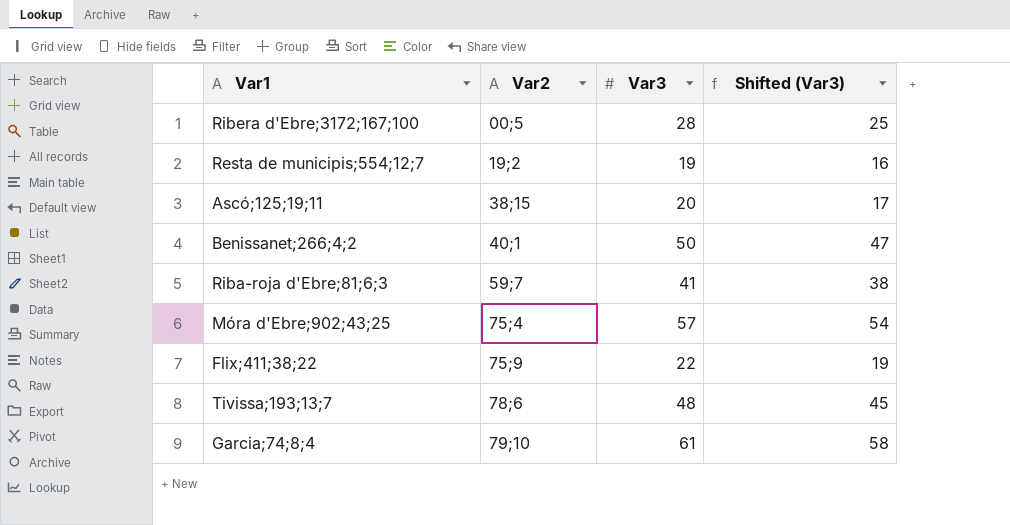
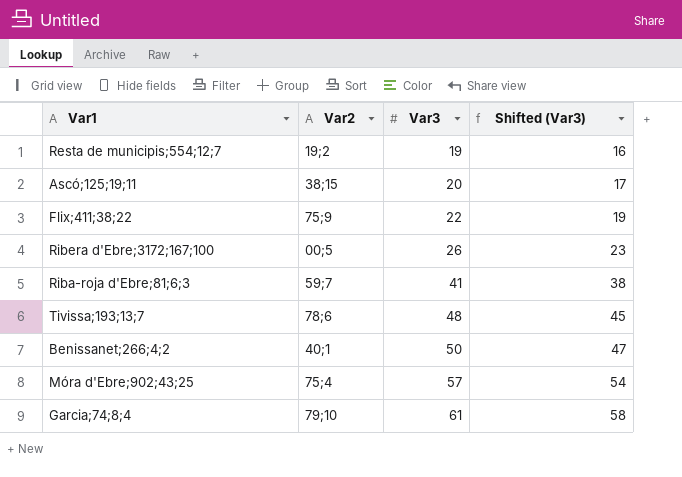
row order: Var2 ascending -> Var3 ascending
Ribera d'Ebre;3172;167;100 | Var3: 28 -> 26
Ribera d'Ebre;3172;167;100 | Shifted (Var3): 25 -> 23

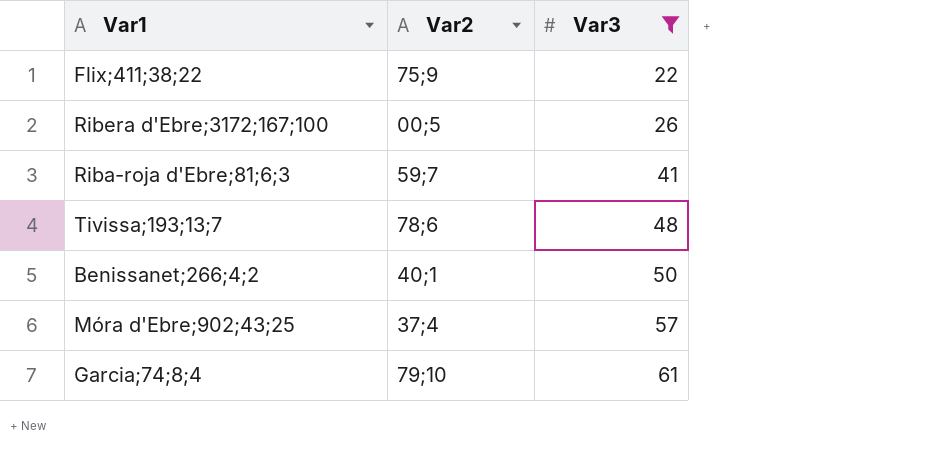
filter: none -> Var3 >= 22
column Shifted (Var3) | formula: [Var3] - 3 -> none
Móra d'Ebre;902;43;25 | Var2: 75;4 -> 37;4

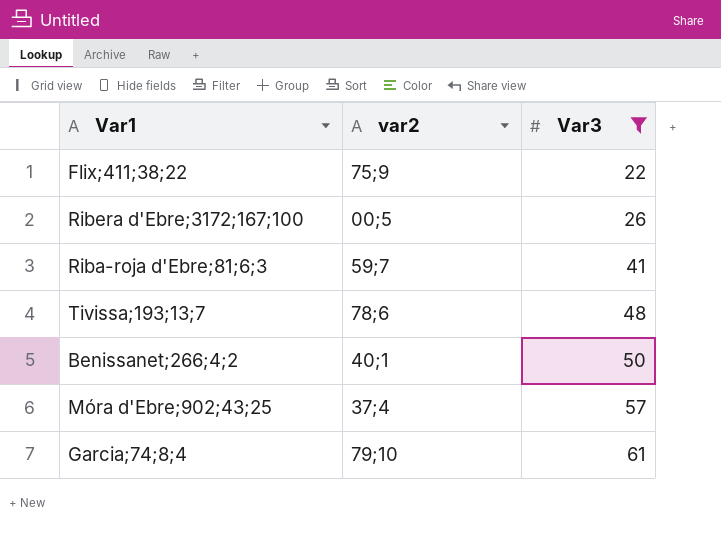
column name: Var2 -> var2

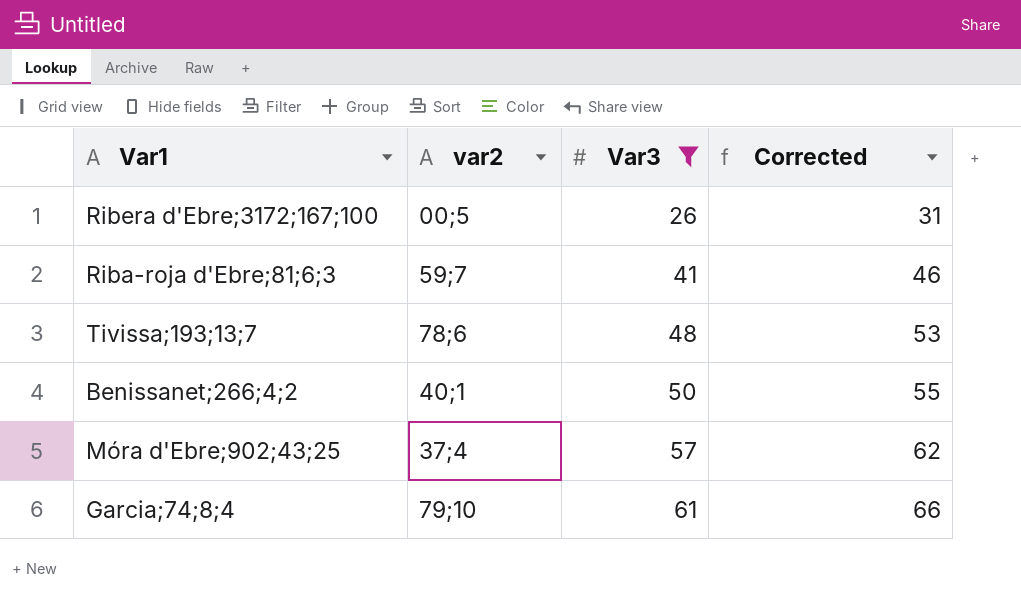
column Corrected | formula: none -> [Var3] + 5
row Flix;411;38;22: 75;9 | 22 -> none

